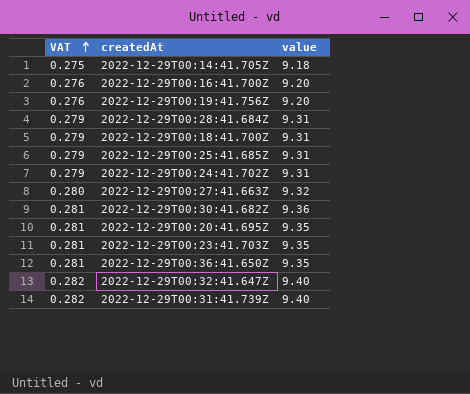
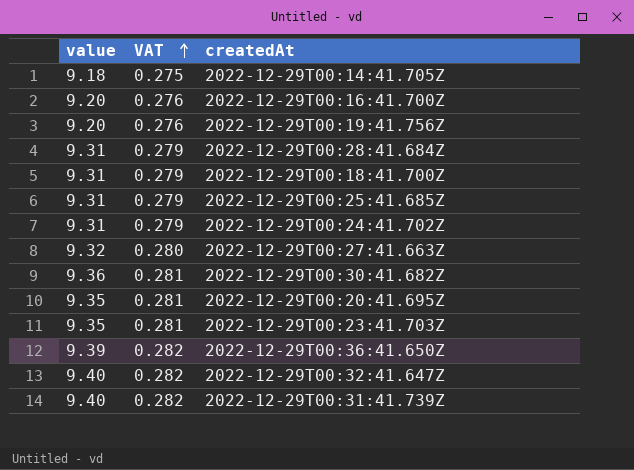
column value | position: 3 -> 1
2022-12-29T00:36:41.650Z | value: 9.35 -> 9.39
2022-12-29T00:36:41.650Z | VAT: 0.281 -> 0.282

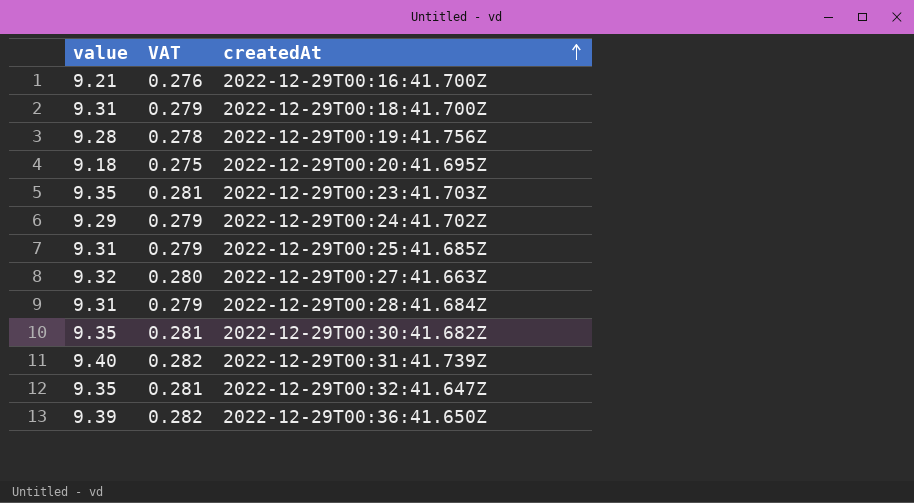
row order: VAT ascending -> createdAt ascending
row 2022-12-29T00:14:41.705Z: 9.18 | 0.275 -> none
2022-12-29T00:16:41.700Z | value: 9.20 -> 9.21
2022-12-29T00:19:41.756Z | value: 9.20 -> 9.28
2022-12-29T00:19:41.756Z | VAT: 0.276 -> 0.278
2022-12-29T00:20:41.695Z | value: 9.35 -> 9.18
2022-12-29T00:20:41.695Z | VAT: 0.281 -> 0.275
2022-12-29T00:24:41.702Z | value: 9.31 -> 9.29
2022-12-29T00:30:41.682Z | value: 9.36 -> 9.35
2022-12-29T00:32:41.647Z | value: 9.40 -> 9.35
2022-12-29T00:32:41.647Z | VAT: 0.282 -> 0.281

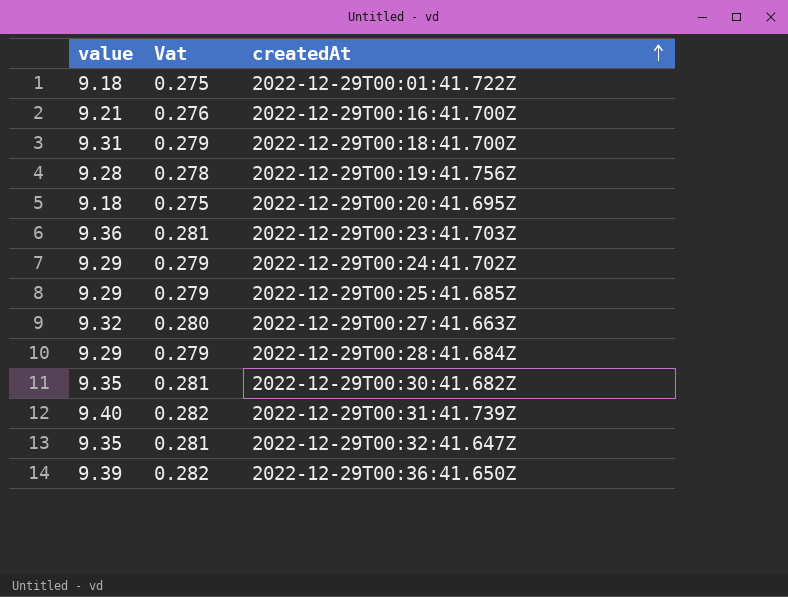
column name: VAT -> Vat
row 2022-12-29T00:01:41.722Z: none -> 9.18 | 0.275
2022-12-29T00:23:41.703Z | value: 9.35 -> 9.36
2022-12-29T00:25:41.685Z | value: 9.31 -> 9.29
2022-12-29T00:28:41.684Z | value: 9.31 -> 9.29

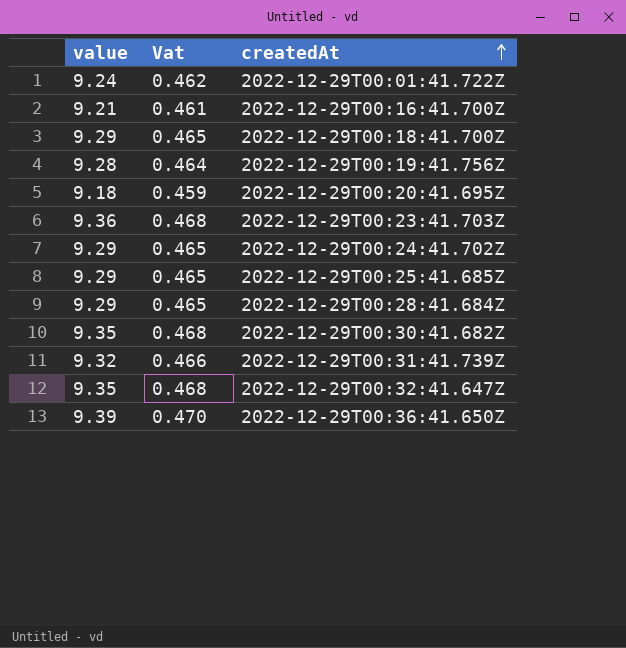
column Vat | formula: [value] * 0.03 -> [value] * 0.05
row 2022-12-29T00:27:41.663Z: 9.32 | 0.280 -> none
2022-12-29T00:01:41.722Z | value: 9.18 -> 9.24
2022-12-29T00:18:41.700Z | value: 9.31 -> 9.29
2022-12-29T00:31:41.739Z | value: 9.40 -> 9.32

